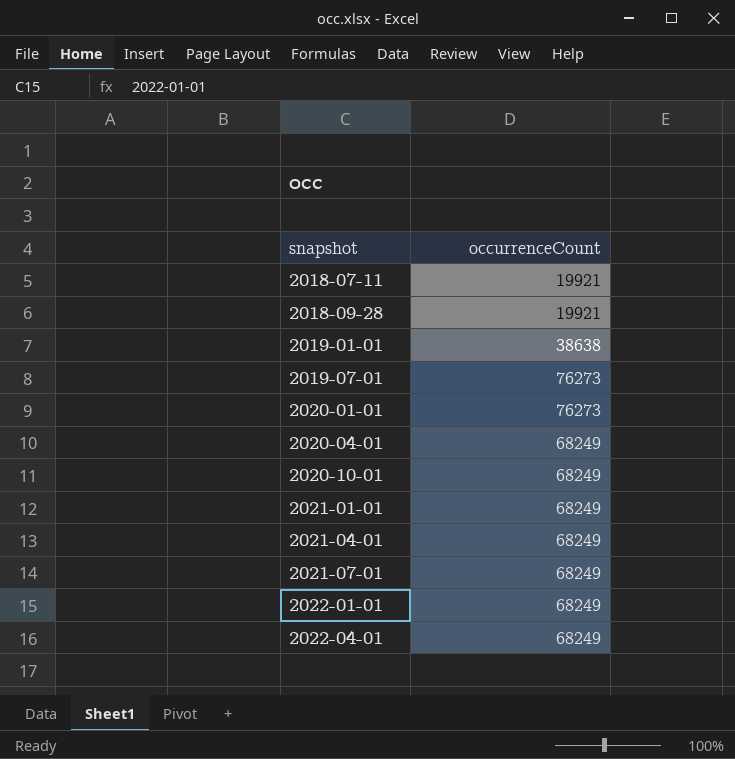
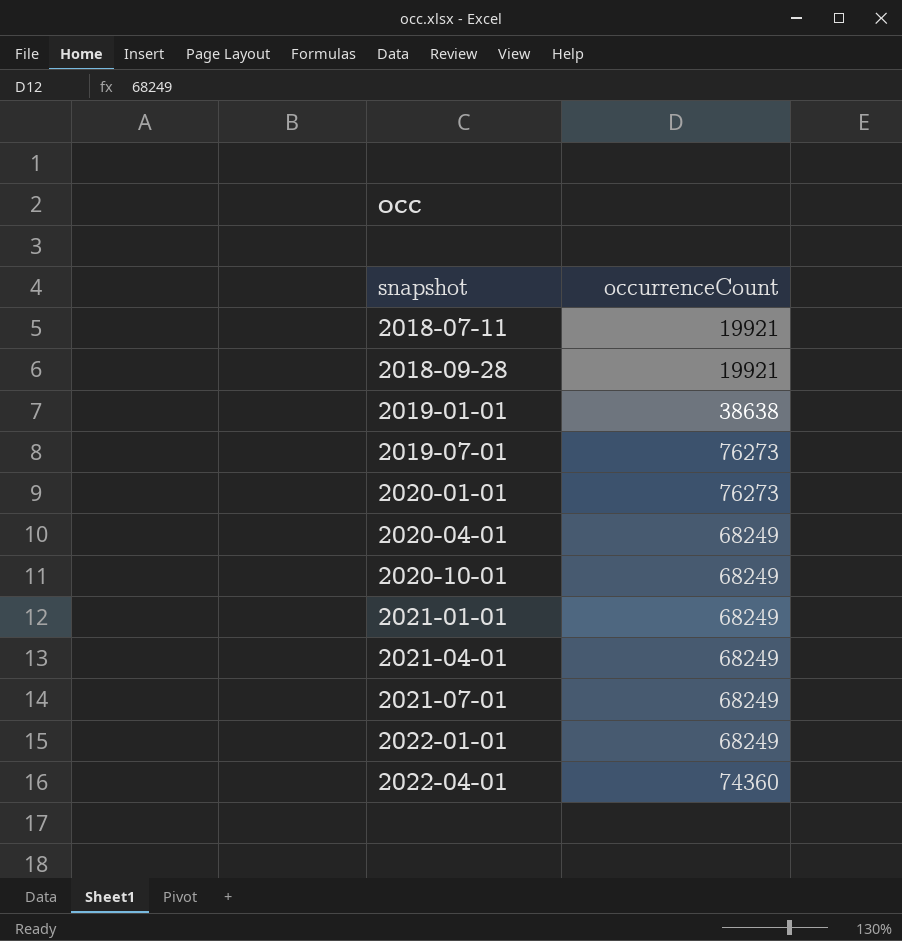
2022-04-01 | occurrenceCount: 68249 -> 74360

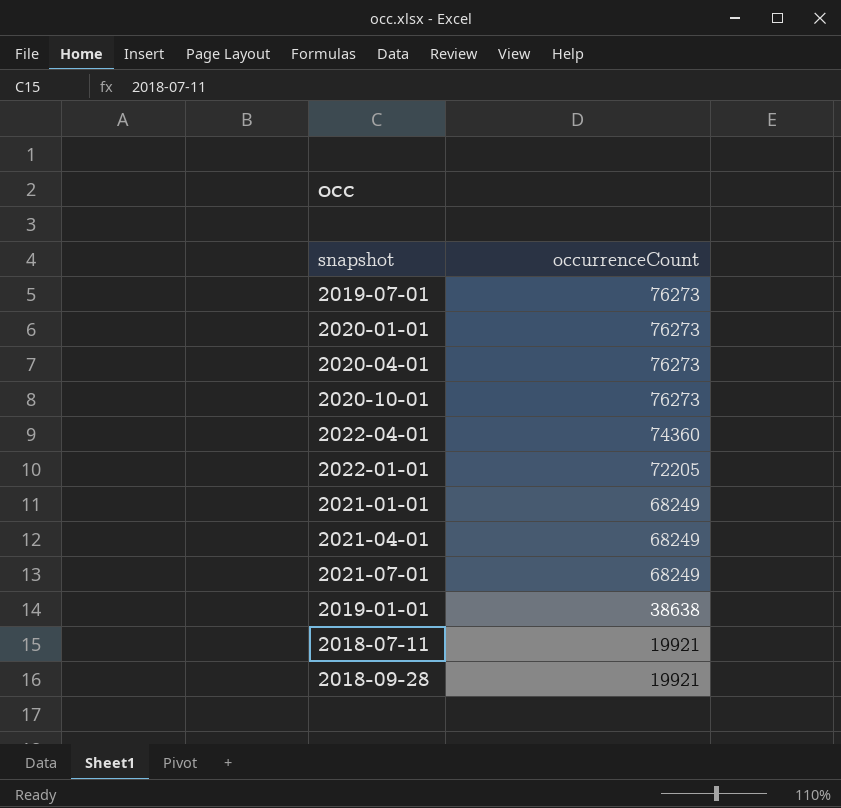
row order: snapshot ascending -> occurrenceCount descending
2020-04-01 | occurrenceCount: 68249 -> 76273
2020-10-01 | occurrenceCount: 68249 -> 76273
2022-01-01 | occurrenceCount: 68249 -> 72205

